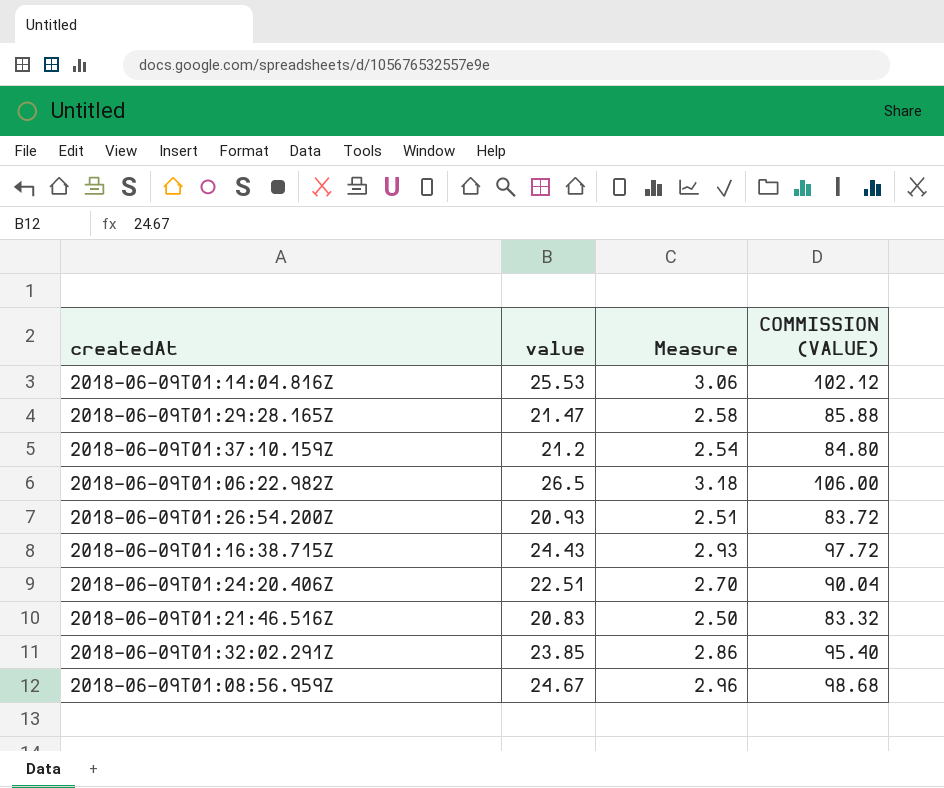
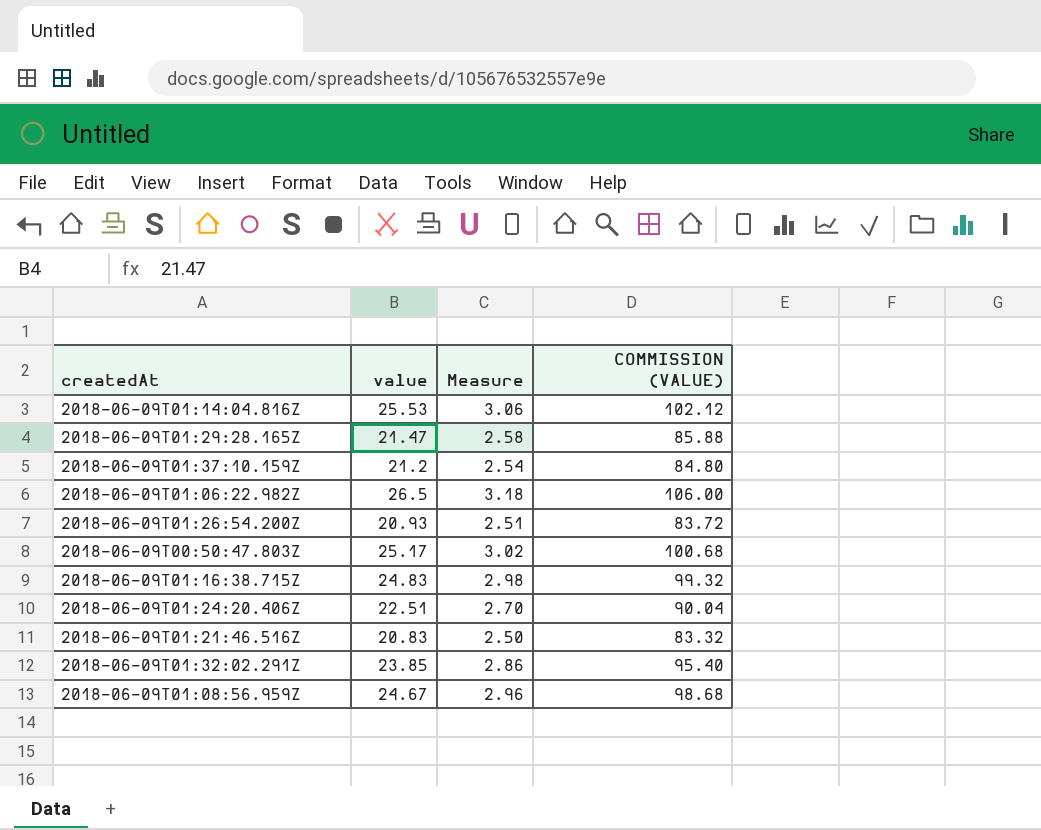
row 2018-06-09T00:50:47.803Z: none -> 25.17 | 3.02 | 100.68
2018-06-09T01:16:38.715Z | value: 24.43 -> 24.83
2018-06-09T01:16:38.715Z | Measure: 2.93 -> 2.98
2018-06-09T01:16:38.715Z | COMMISSION (VALUE): 97.72 -> 99.32

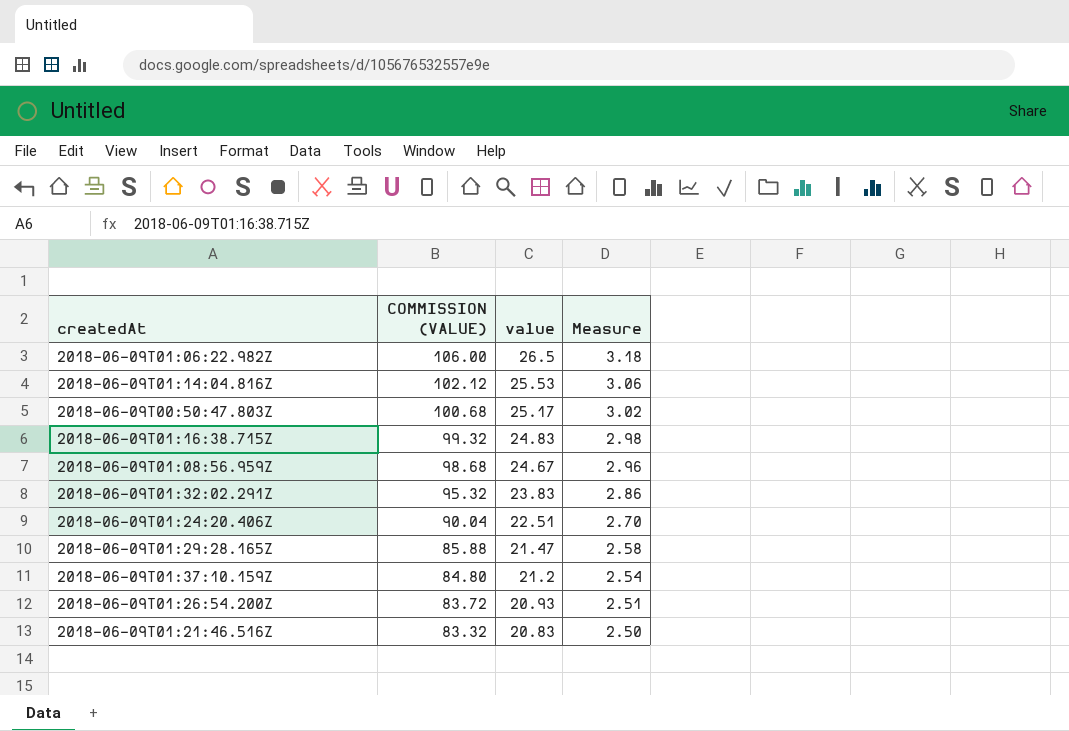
row order: none -> COMMISSION (VALUE) descending
column COMMISSION (VALUE) | position: 4 -> 2
2018-06-09T01:32:02.291Z | COMMISSION (VALUE): 95.40 -> 95.32
2018-06-09T01:32:02.291Z | value: 23.85 -> 23.83

